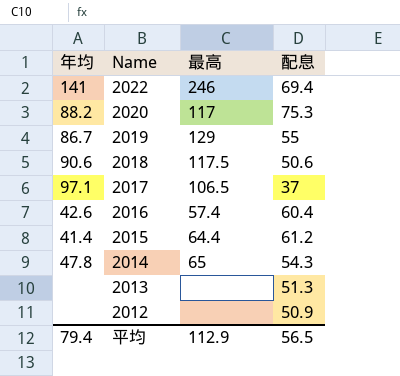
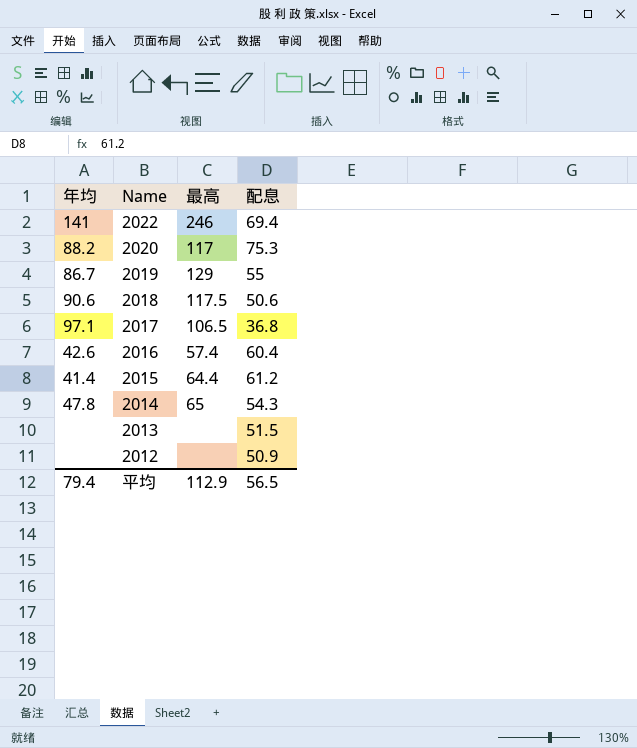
2017 | 配息: 37 -> 36.8
2013 | 配息: 51.3 -> 51.5

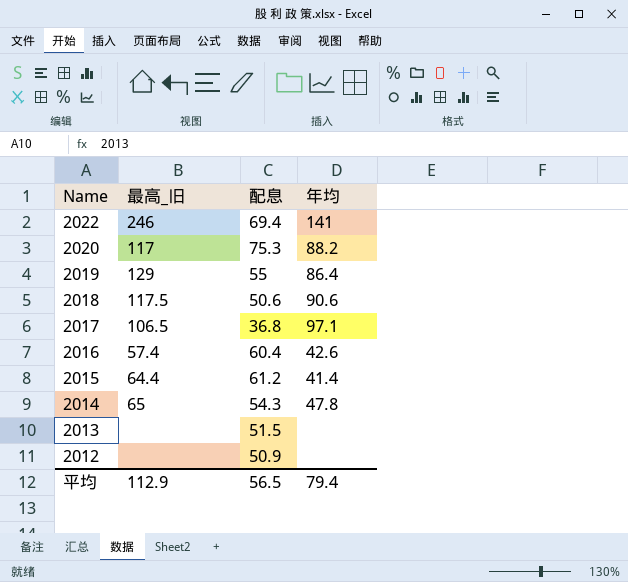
column name: 最高 -> 最高_旧
column 年均 | position: 1 -> 4
2019 | 年均: 86.7 -> 86.4

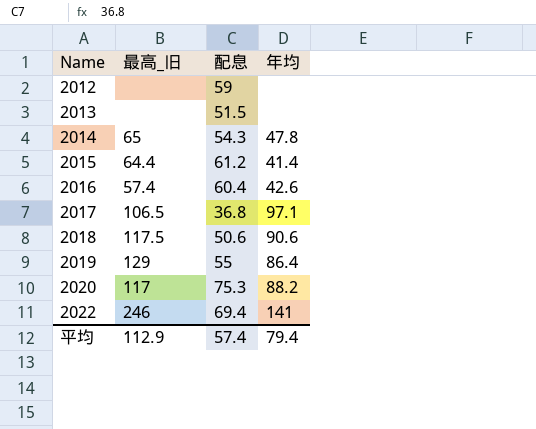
row order: Name descending -> Name ascending
2012 | 配息: 50.9 -> 59
平均 | 配息: 56.5 -> 57.4

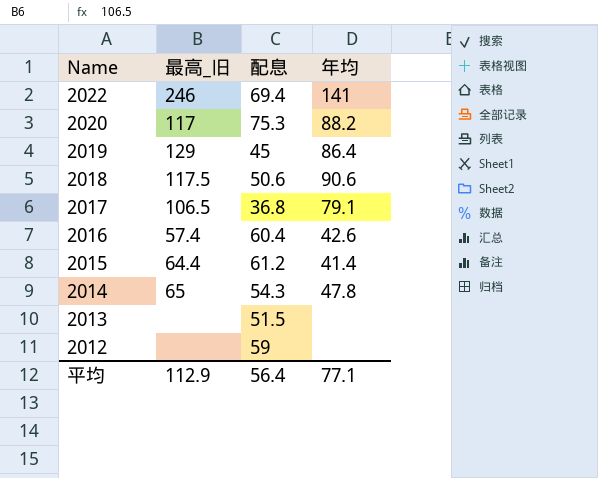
row order: Name ascending -> Name descending
2019 | 配息: 55 -> 45
2017 | 年均: 97.1 -> 79.1
平均 | 配息: 57.4 -> 56.4
平均 | 年均: 79.4 -> 77.1

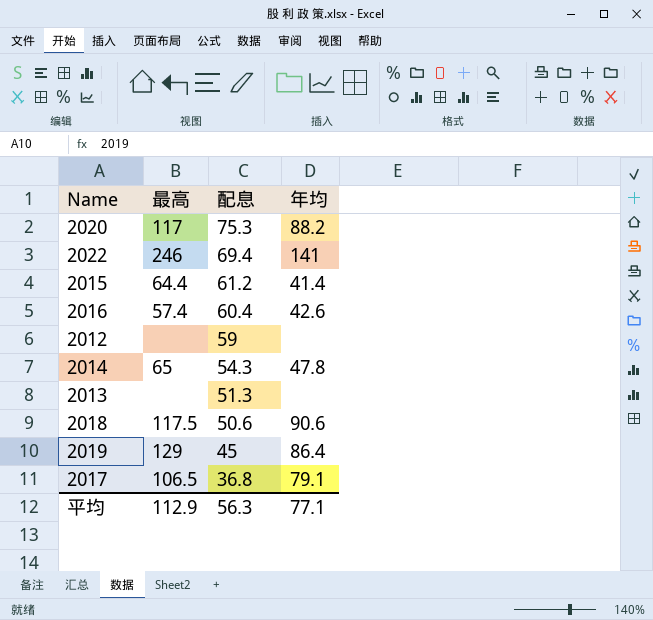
row order: Name descending -> 配息 descending
column name: 最高_旧 -> 最高
2013 | 配息: 51.5 -> 51.3
平均 | 配息: 56.4 -> 56.3

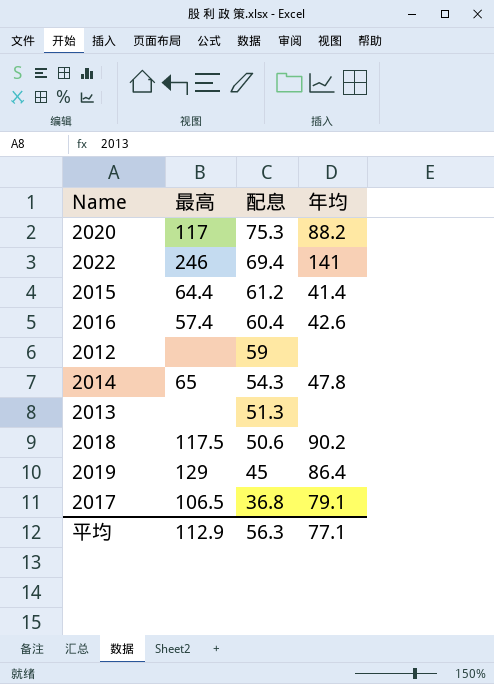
2018 | 年均: 90.6 -> 90.2

